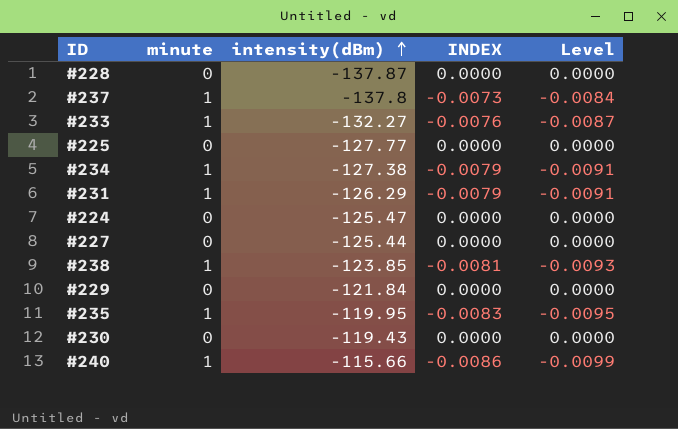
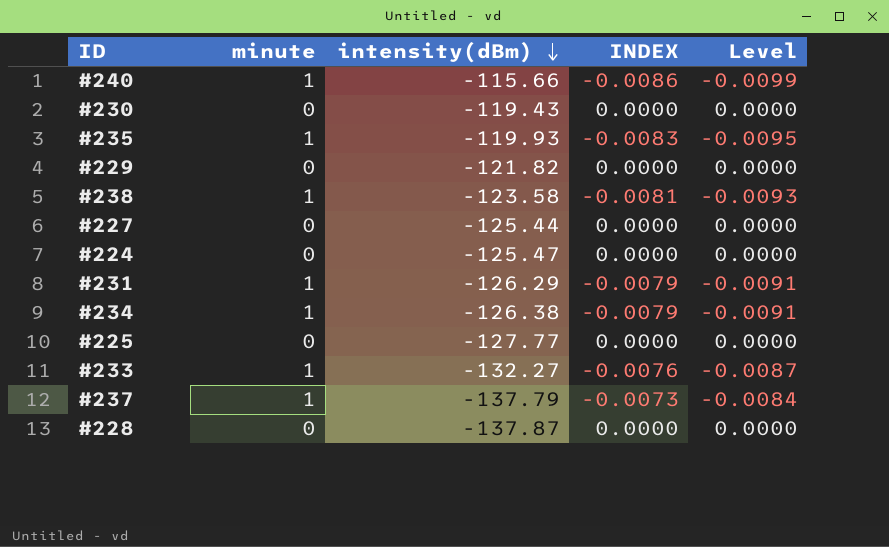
row order: intensity(dBm) ascending -> intensity(dBm) descending
#235 | intensity(dBm): -119.95 -> -119.93
#229 | intensity(dBm): -121.84 -> -121.82
#238 | intensity(dBm): -123.85 -> -123.58
#234 | intensity(dBm): -127.38 -> -126.38
#237 | intensity(dBm): -137.8 -> -137.79

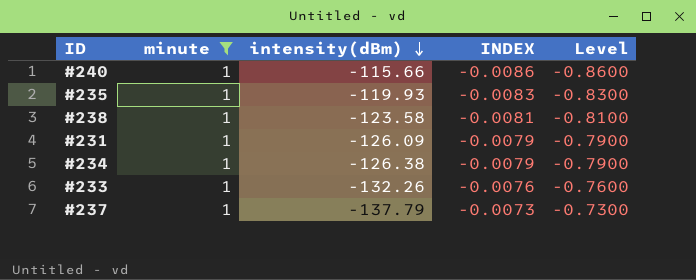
filter: none -> minute = 1
column Level | formula: [INDEX] * 1.15 -> [INDEX] * 100
#231 | intensity(dBm): -126.29 -> -126.09
#233 | intensity(dBm): -132.27 -> -132.26

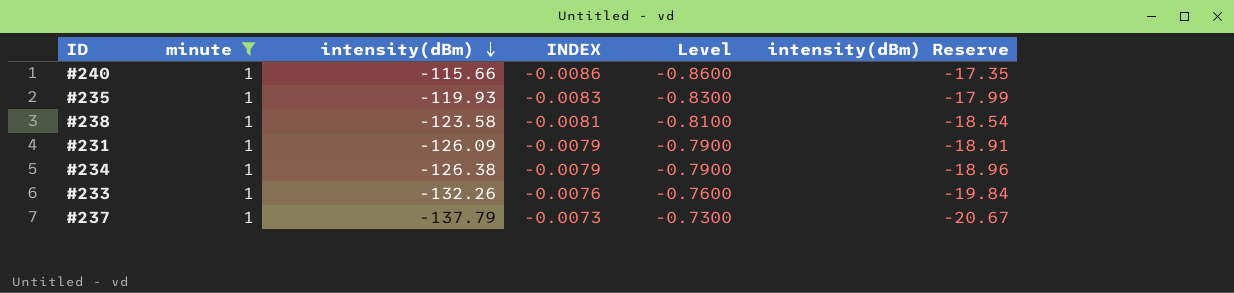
column intensity(dBm) Reserve | formula: none -> [intensity(dBm)] * 0.15

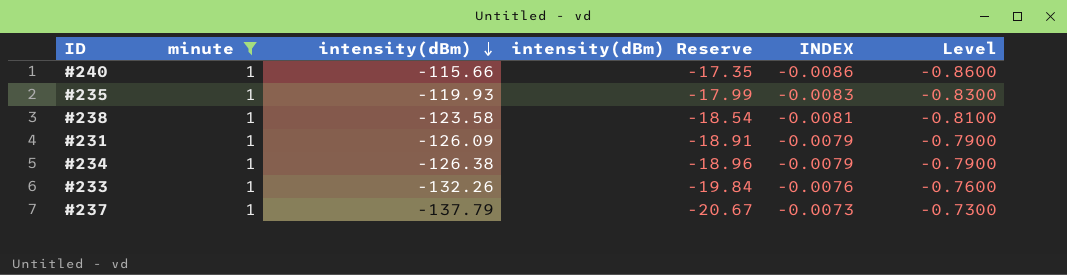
column intensity(dBm) Reserve | position: 6 -> 4

